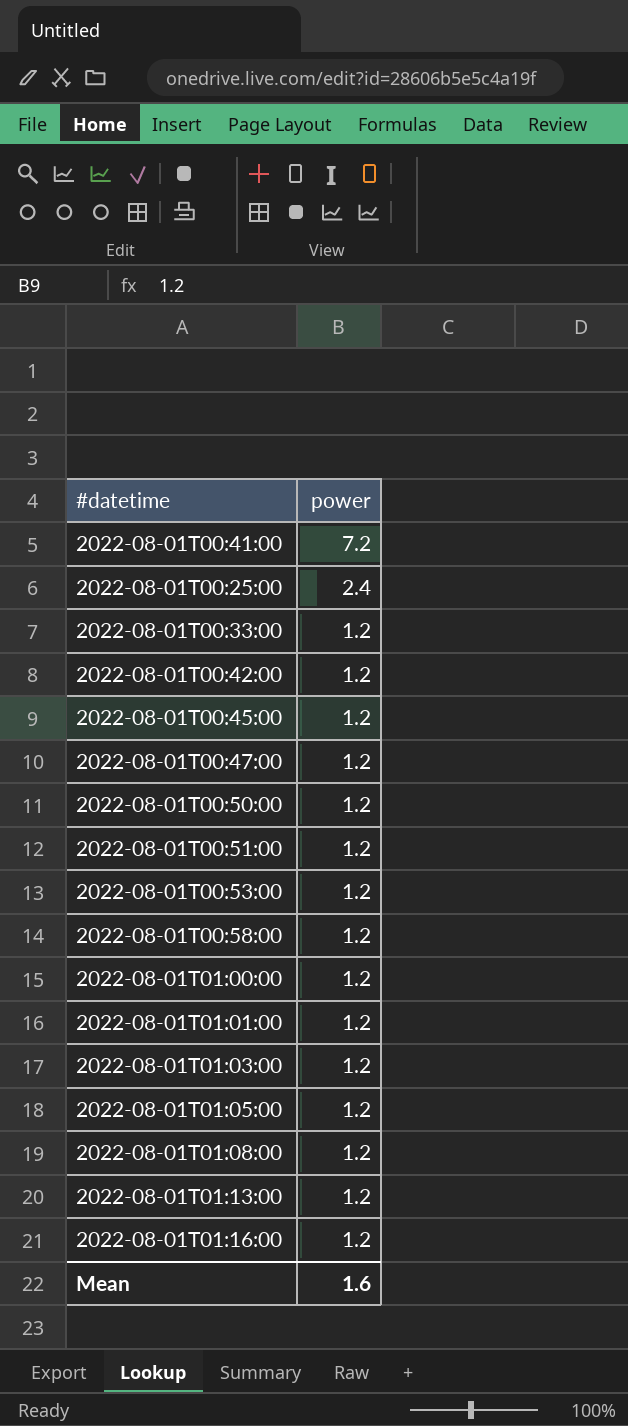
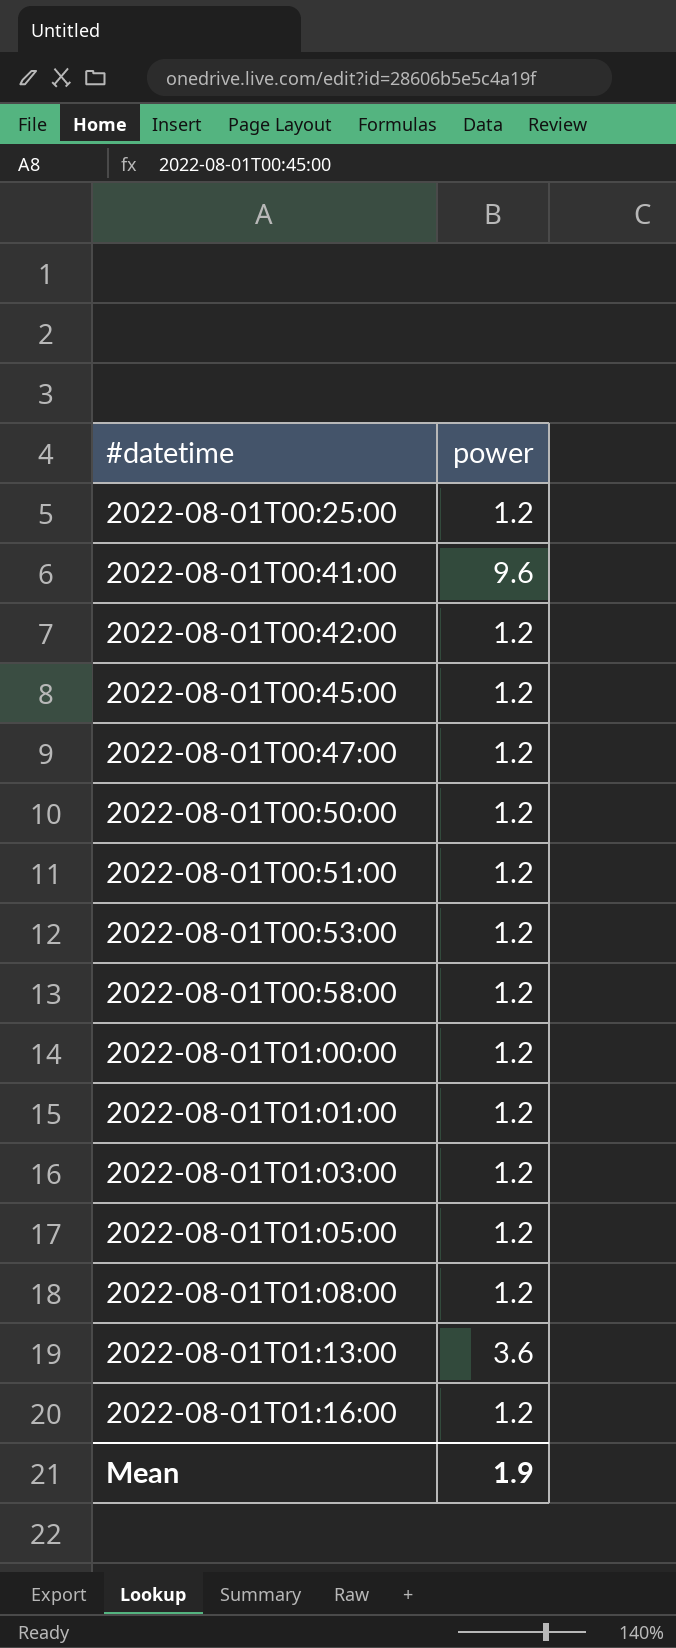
row order: power descending -> #datetime ascending
row 2022-08-01T00:33:00: 1.2 -> none
2022-08-01T00:25:00 | power: 2.4 -> 1.2
2022-08-01T00:41:00 | power: 7.2 -> 9.6
2022-08-01T01:13:00 | power: 1.2 -> 3.6
Mean | power: 1.6 -> 1.9

